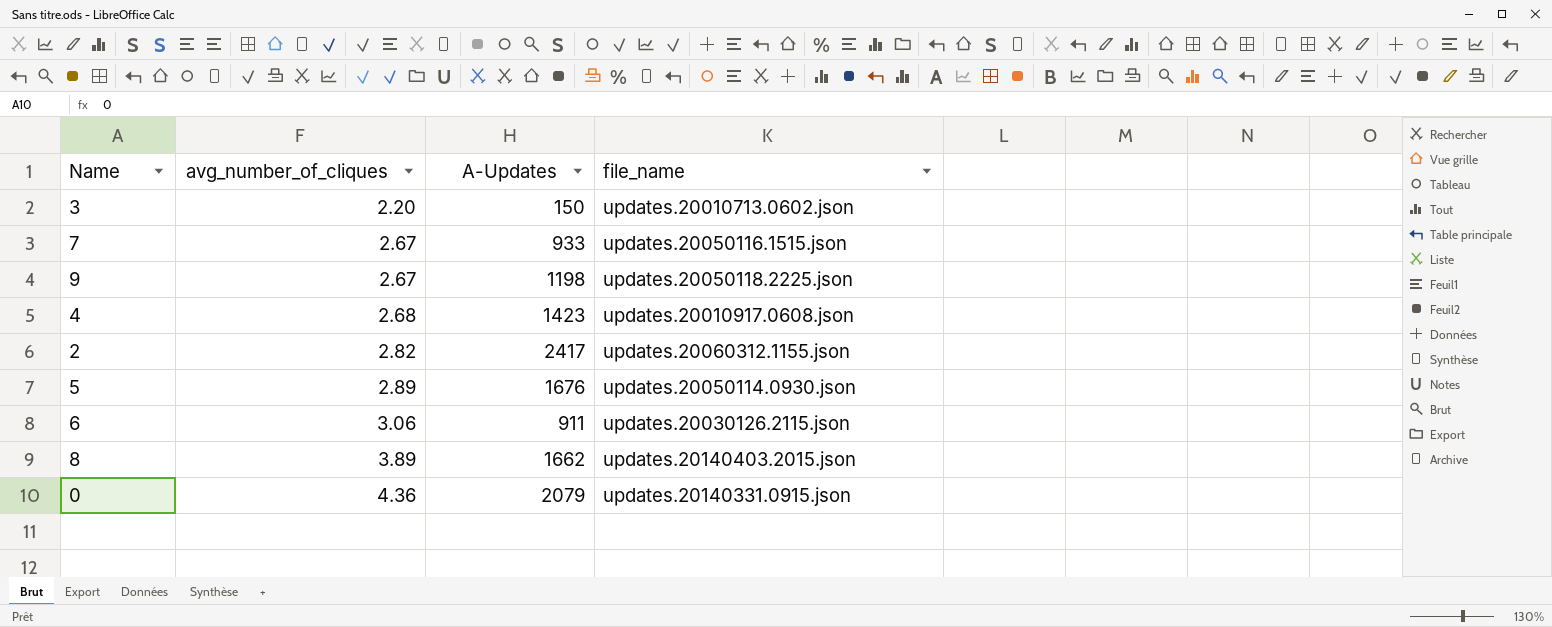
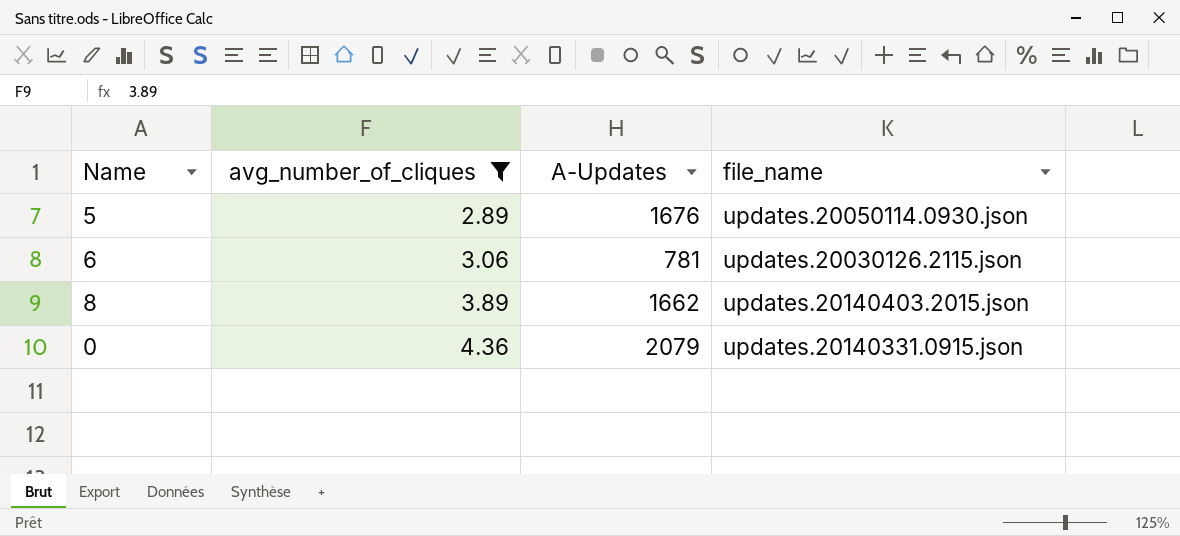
filter: none -> avg_number_of_cliques >= 2.89
6 | A-Updates: 911 -> 781

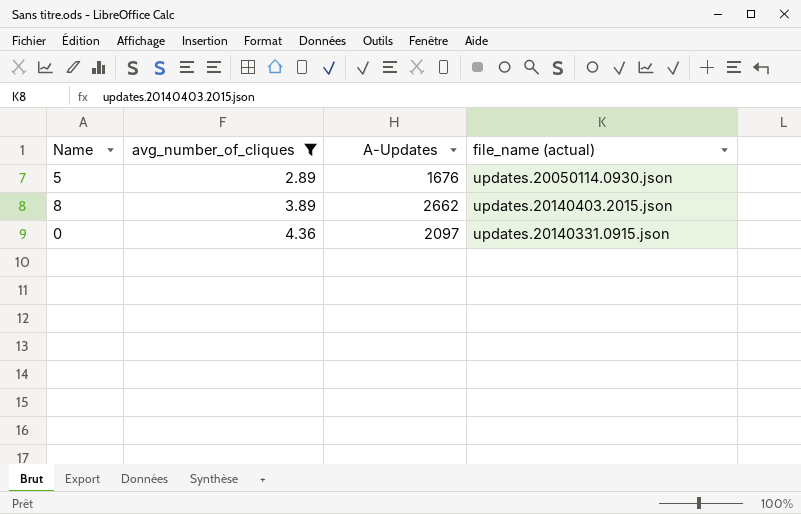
column name: file_name -> file_name (actual)
row 6: 3.06 | 781 | updates.20030126.2115.json -> none
8 | A-Updates: 1662 -> 2662
0 | A-Updates: 2079 -> 2097

